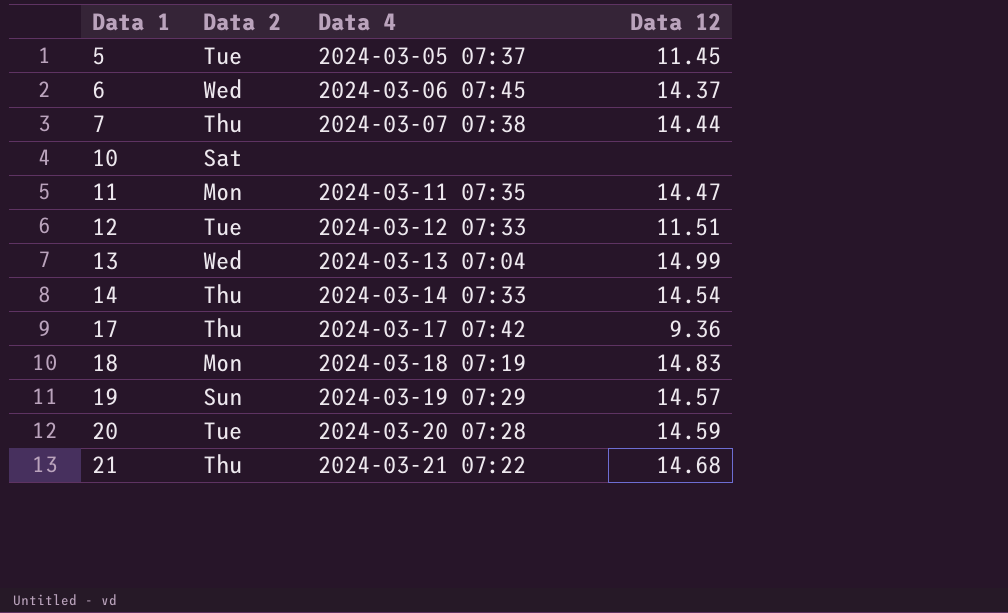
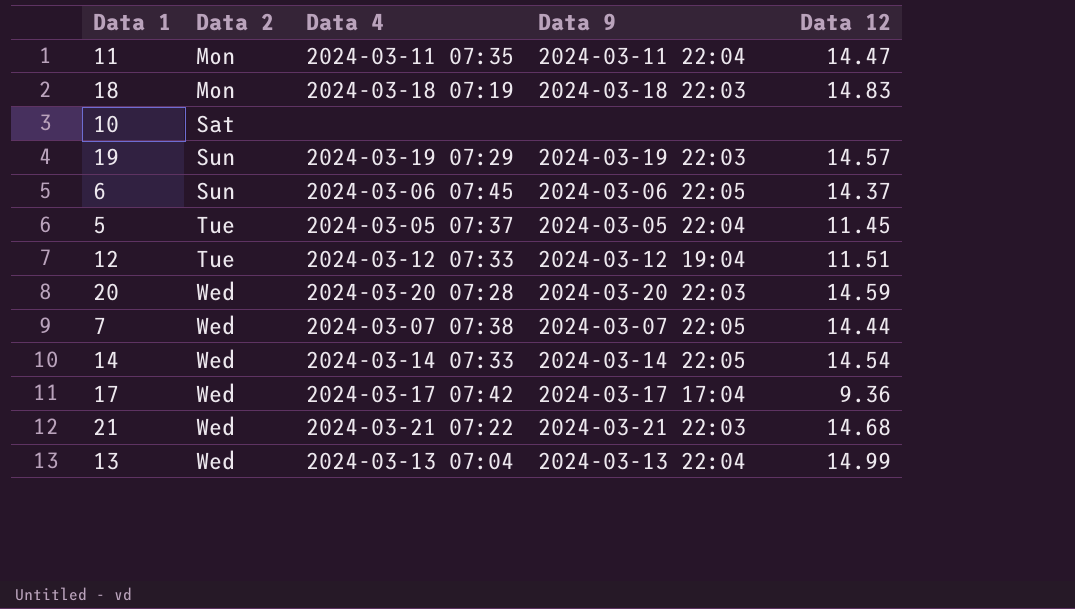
row order: Data 1 ascending -> Data 2 ascending
column Data 9 | position: none -> 4
6 | Data 2: Wed -> Sun
20 | Data 2: Tue -> Wed
7 | Data 2: Thu -> Wed
14 | Data 2: Thu -> Wed
17 | Data 2: Thu -> Wed
21 | Data 2: Thu -> Wed

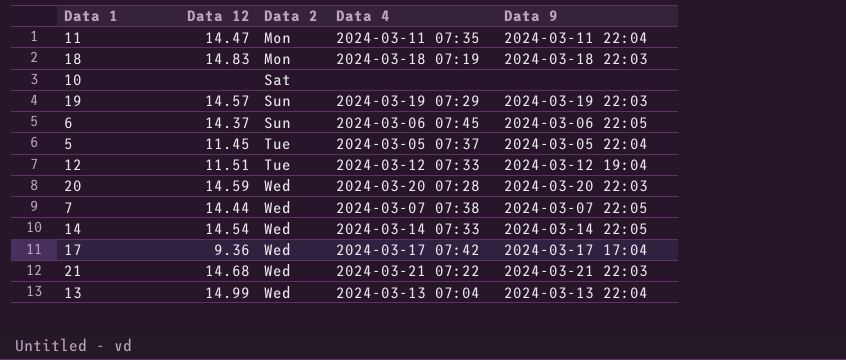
column Data 12 | position: 5 -> 2

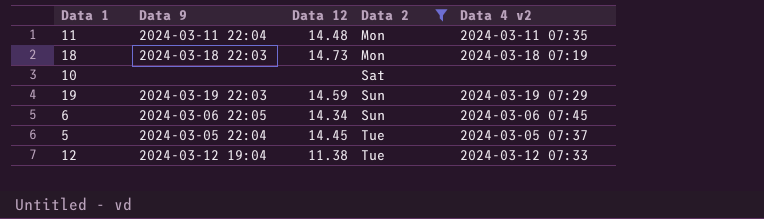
filter: none -> Data 2 != Wed
column Data 9 | position: 5 -> 2
column name: Data 4 -> Data 4 v2
11 | Data 12: 14.47 -> 14.48
18 | Data 12: 14.83 -> 14.73
19 | Data 12: 14.57 -> 14.59
6 | Data 12: 14.37 -> 14.34
5 | Data 12: 11.45 -> 14.45
12 | Data 12: 11.51 -> 11.38

